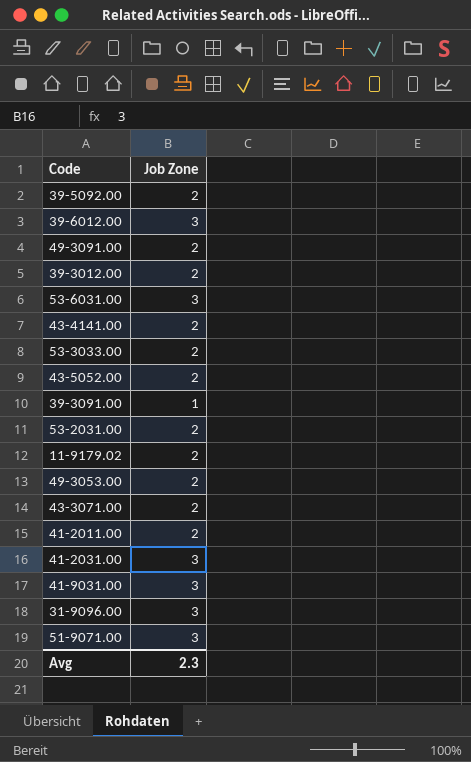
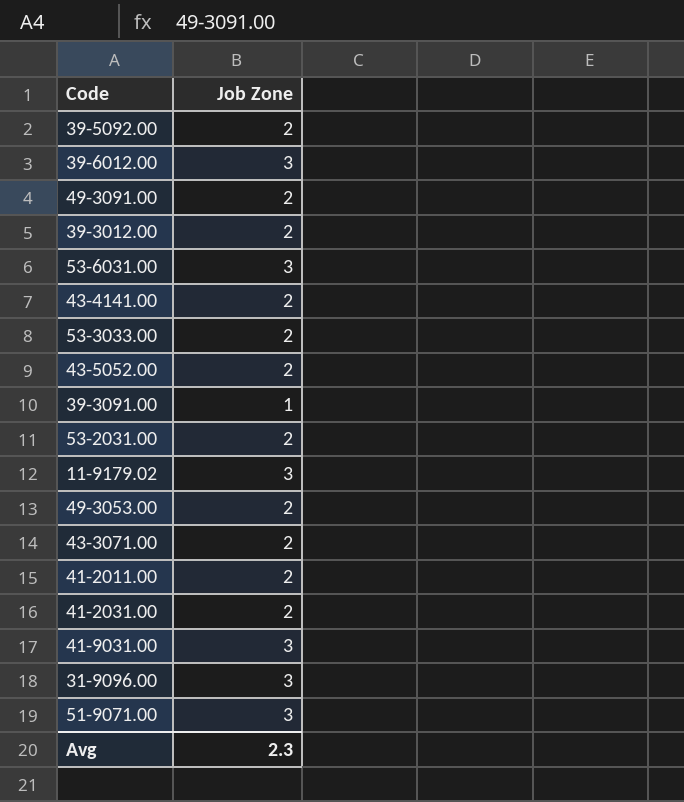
11-9179.02 | Job Zone: 2 -> 3
41-2031.00 | Job Zone: 3 -> 2

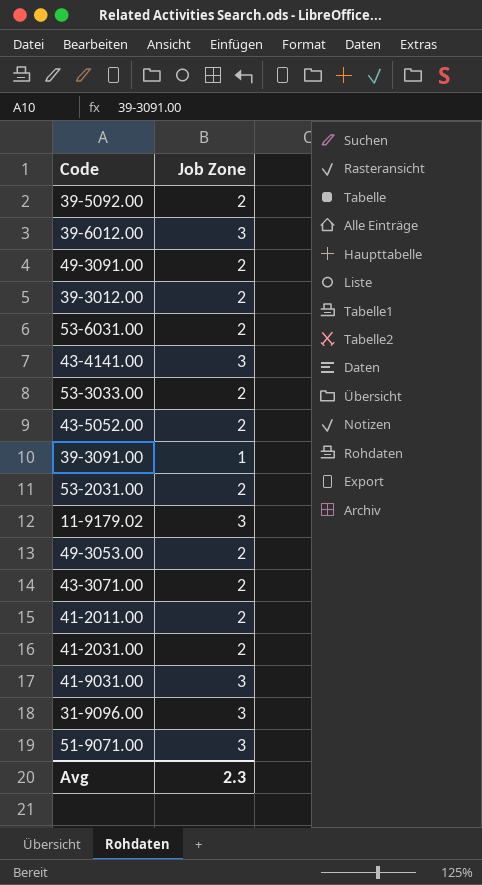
53-6031.00 | Job Zone: 3 -> 2
43-4141.00 | Job Zone: 2 -> 3

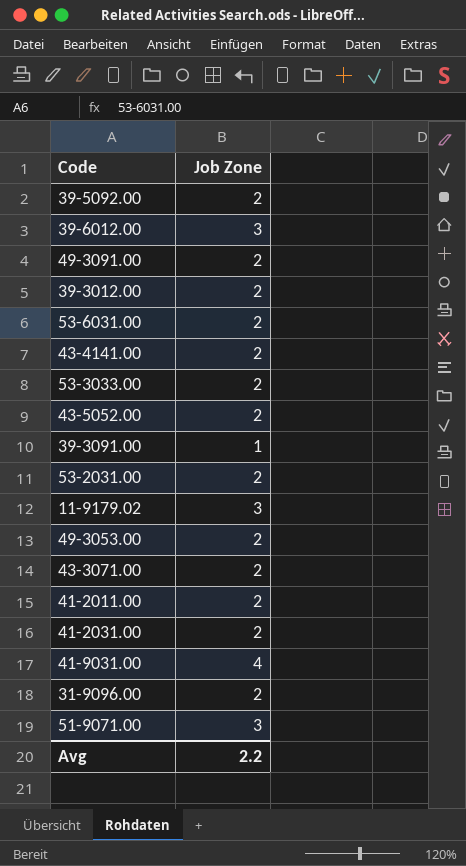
43-4141.00 | Job Zone: 3 -> 2
41-9031.00 | Job Zone: 3 -> 4
31-9096.00 | Job Zone: 3 -> 2
Avg | Job Zone: 2.3 -> 2.2

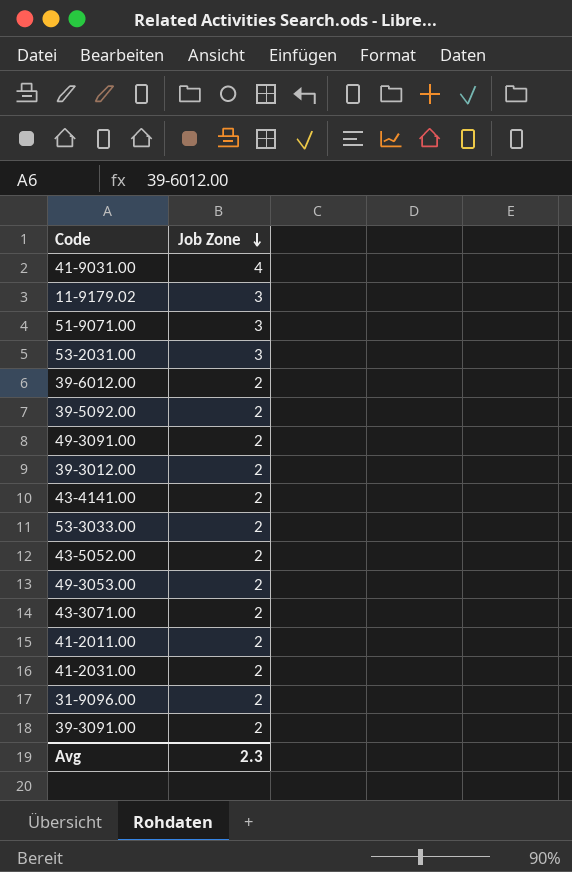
row order: none -> Job Zone descending
row 53-6031.00: 2 -> none
53-2031.00 | Job Zone: 2 -> 3
39-6012.00 | Job Zone: 3 -> 2
39-3091.00 | Job Zone: 1 -> 2
Avg | Job Zone: 2.2 -> 2.3

